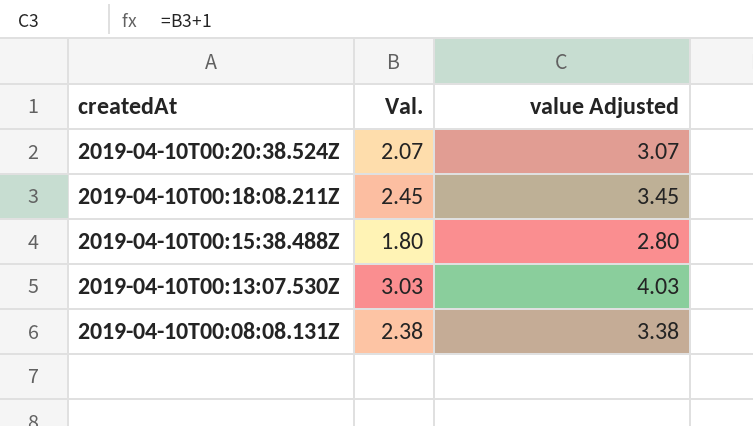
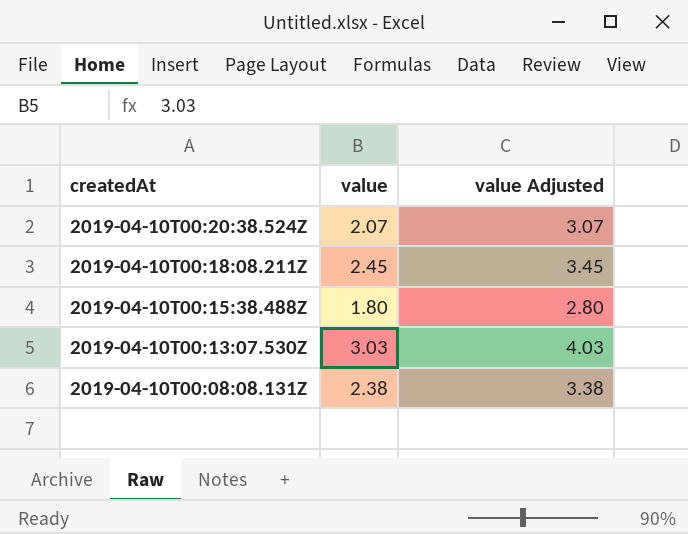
column name: Val. -> value

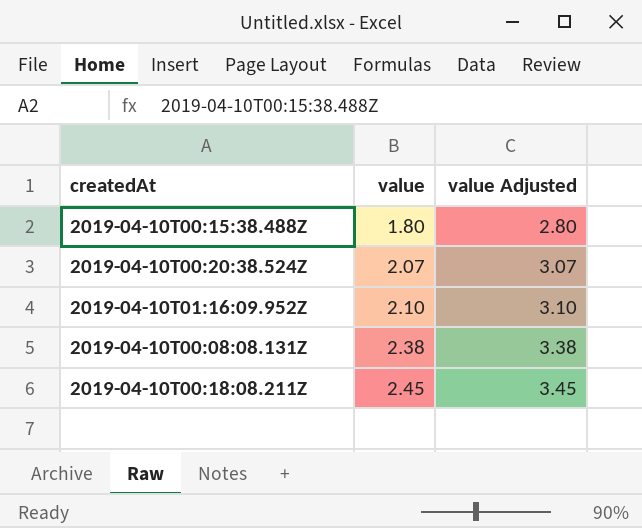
row order: createdAt descending -> value ascending
row 2019-04-10T00:13:07.530Z: 3.03 | 4.03 -> none
row 2019-04-10T01:16:09.952Z: none -> 2.10 | 3.10

